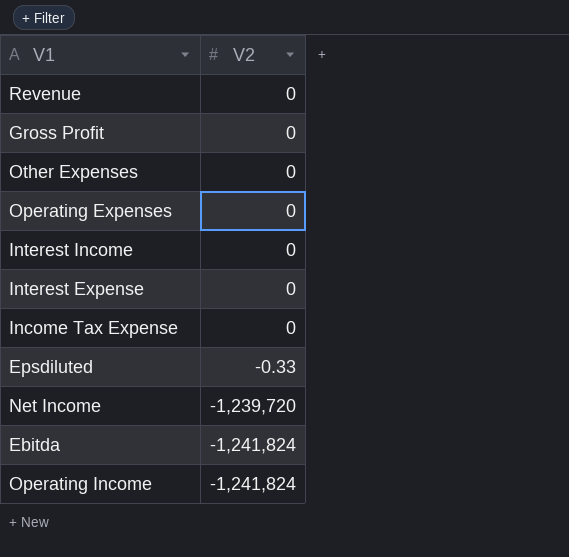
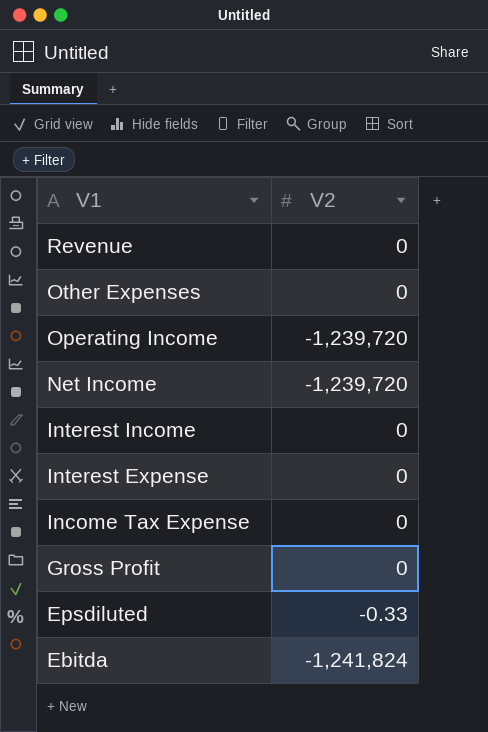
row order: V2 descending -> V1 descending
row Operating Expenses: 0 -> none
Operating Income | V2: -1,241,824 -> -1,239,720

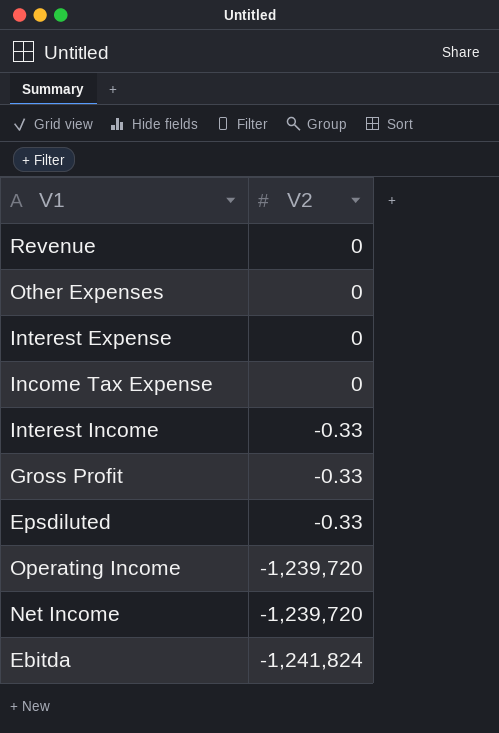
row order: V1 descending -> V2 descending
Interest Income | V2: 0 -> -0.33
Gross Profit | V2: 0 -> -0.33

